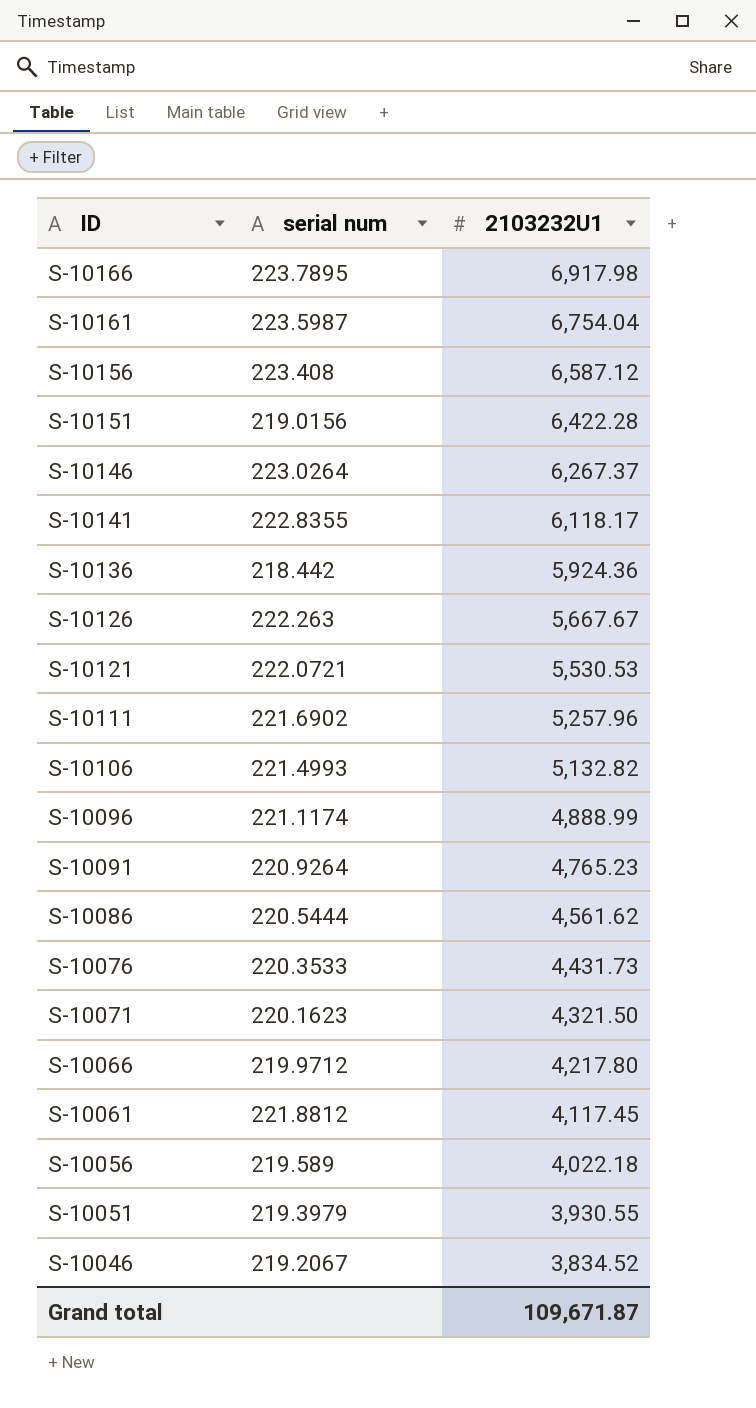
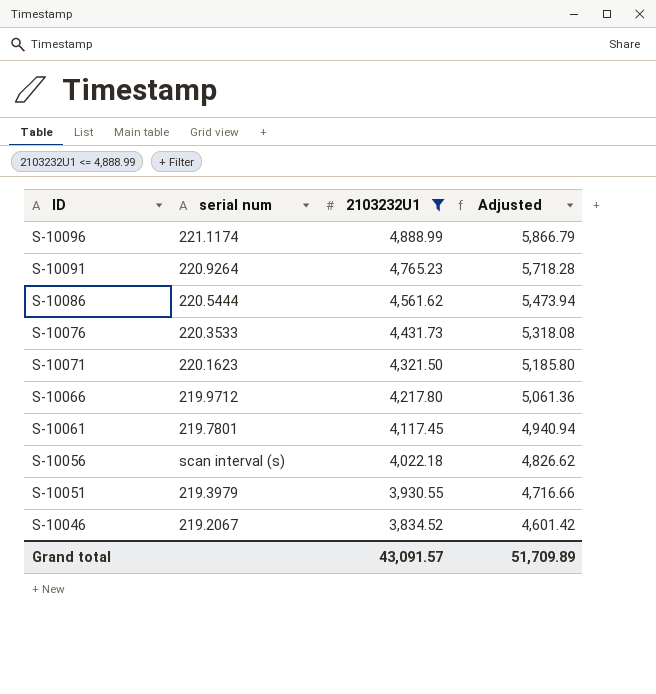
filter: none -> 2103232U1 <= 4,888.99
column Adjusted | formula: none -> [2103232U1] * 1.2
S-10061 | serial num: 221.8812 -> 219.7801
S-10056 | serial num: 219.589 -> scan interval (s)
Grand total | 2103232U1: 109,671.87 -> 43,091.57

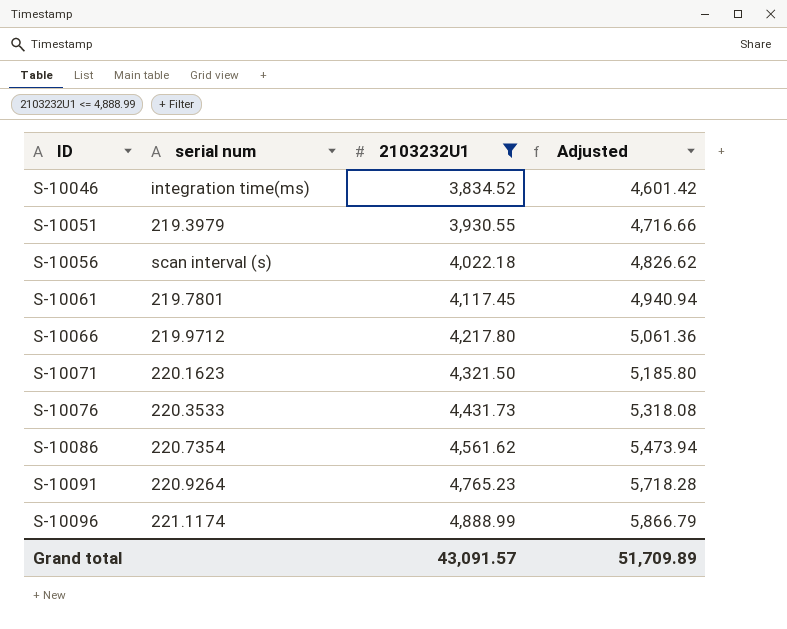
row order: ID descending -> ID ascending
S-10046 | serial num: 219.2067 -> integration time(ms)
S-10086 | serial num: 220.5444 -> 220.7354

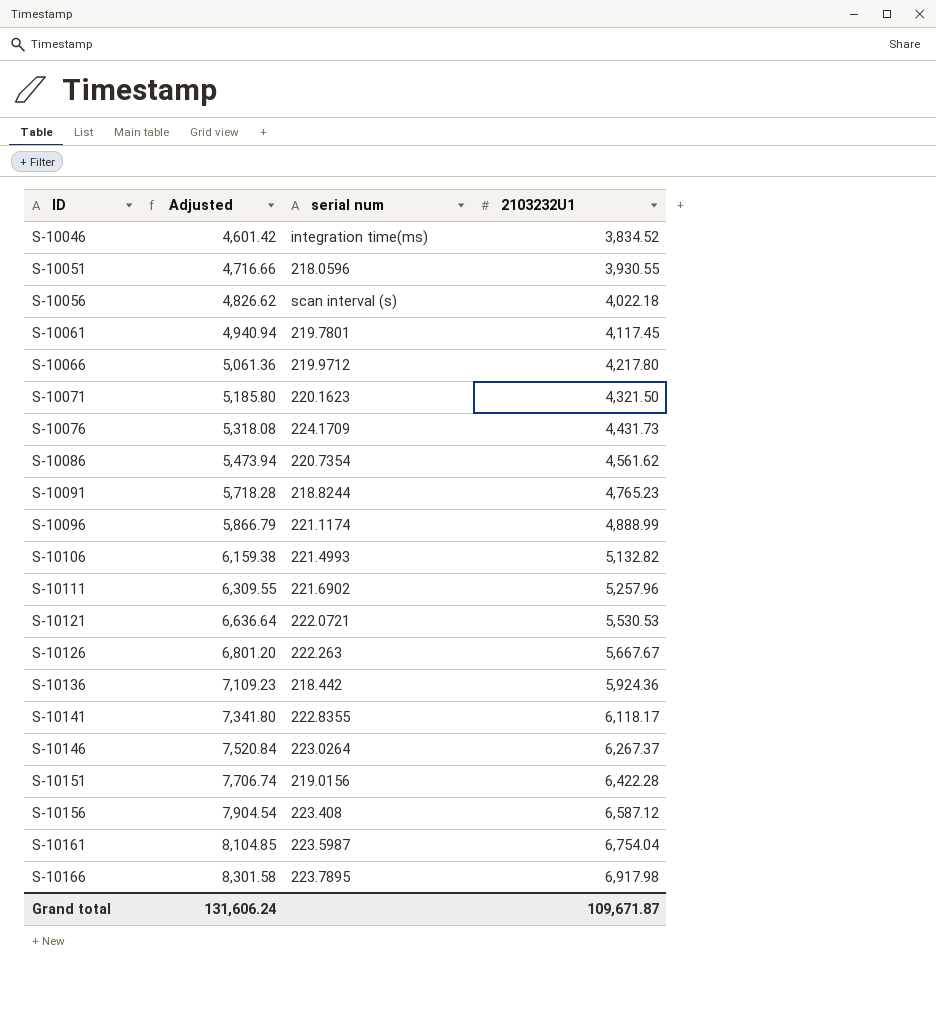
filter: 2103232U1 <= 4,888.99 -> none
column Adjusted | position: 4 -> 2
S-10051 | serial num: 219.3979 -> 218.0596
S-10076 | serial num: 220.3533 -> 224.1709
S-10091 | serial num: 220.9264 -> 218.8244
Grand total | Adjusted: 51,709.89 -> 131,606.24
Grand total | 2103232U1: 43,091.57 -> 109,671.87

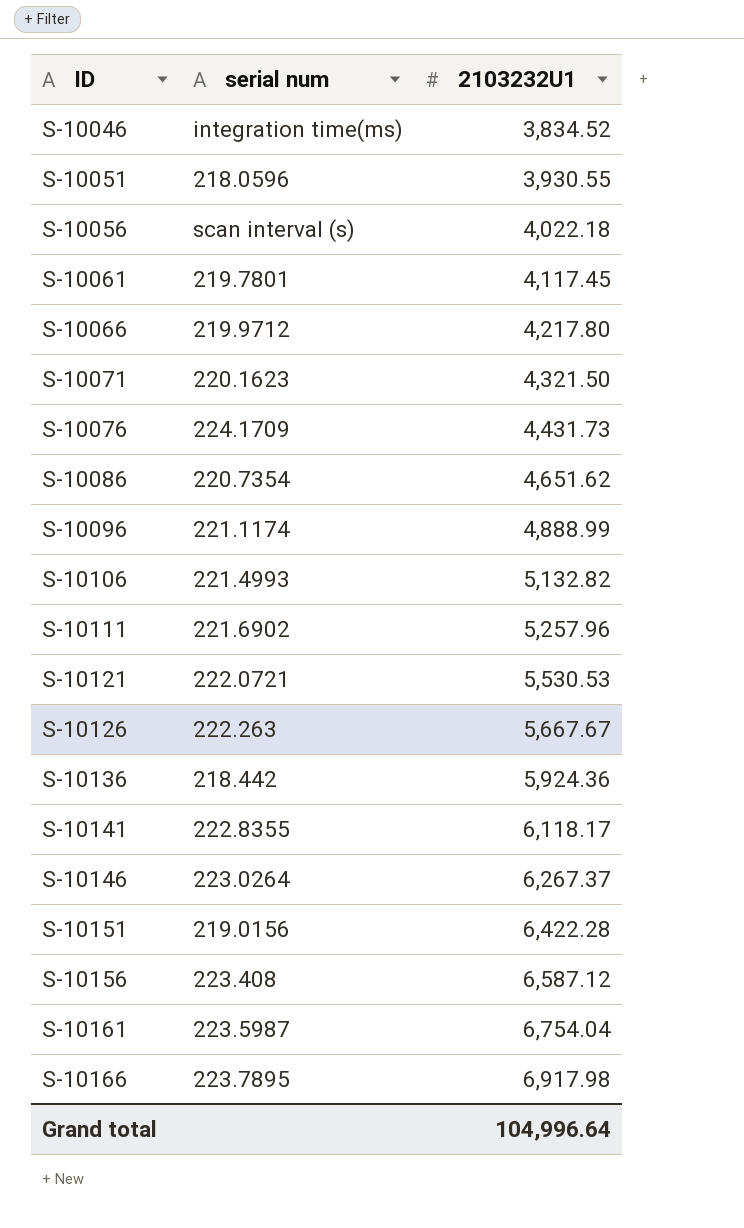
column Adjusted | formula: [2103232U1] * 1.2 -> none
row S-10091: 5,718.28 | 218.8244 | 4,765.23 -> none
S-10086 | 2103232U1: 4,561.62 -> 4,651.62
Grand total | 2103232U1: 109,671.87 -> 104,996.64

